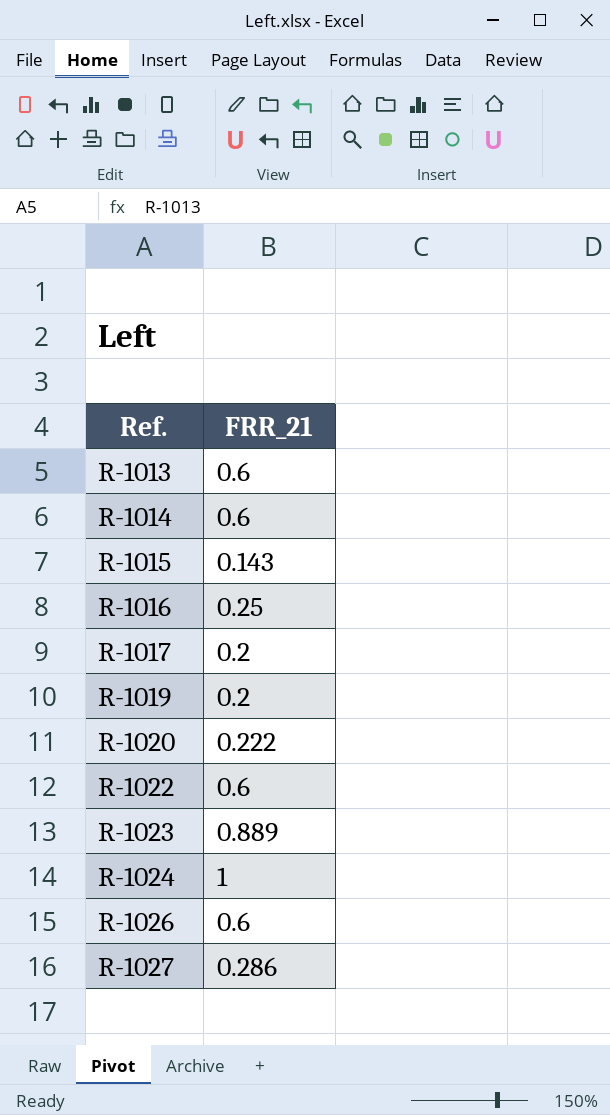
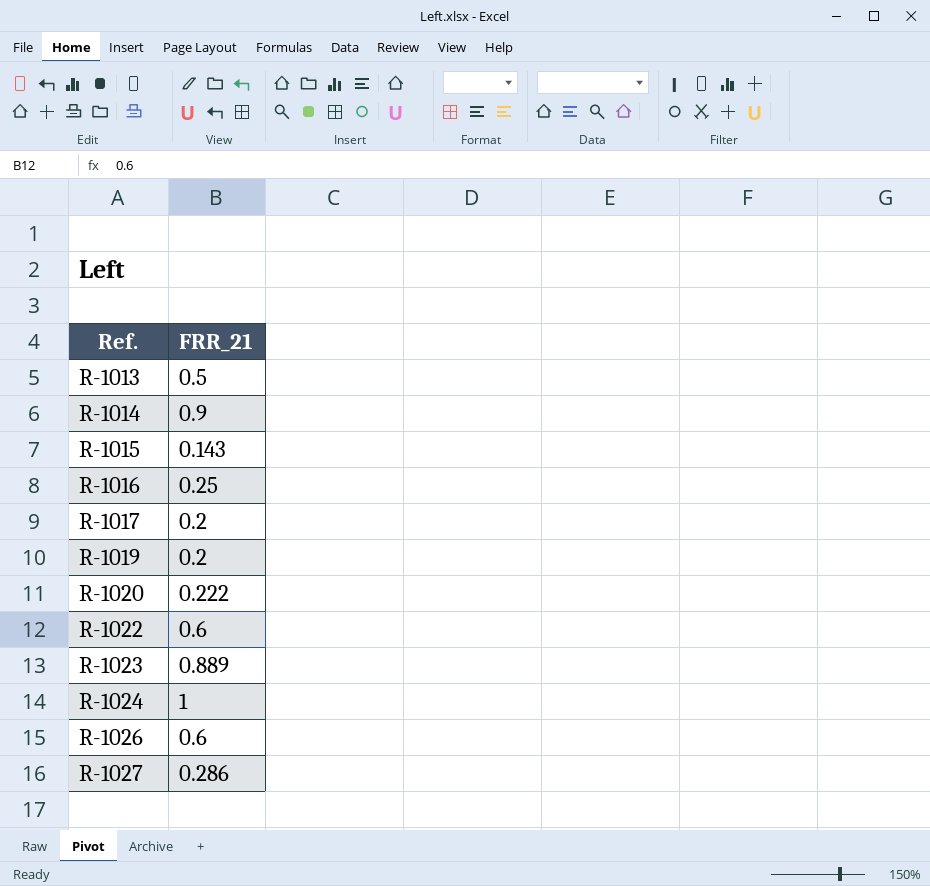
R-1013 | FRR_21: 0.6 -> 0.5
R-1014 | FRR_21: 0.6 -> 0.9

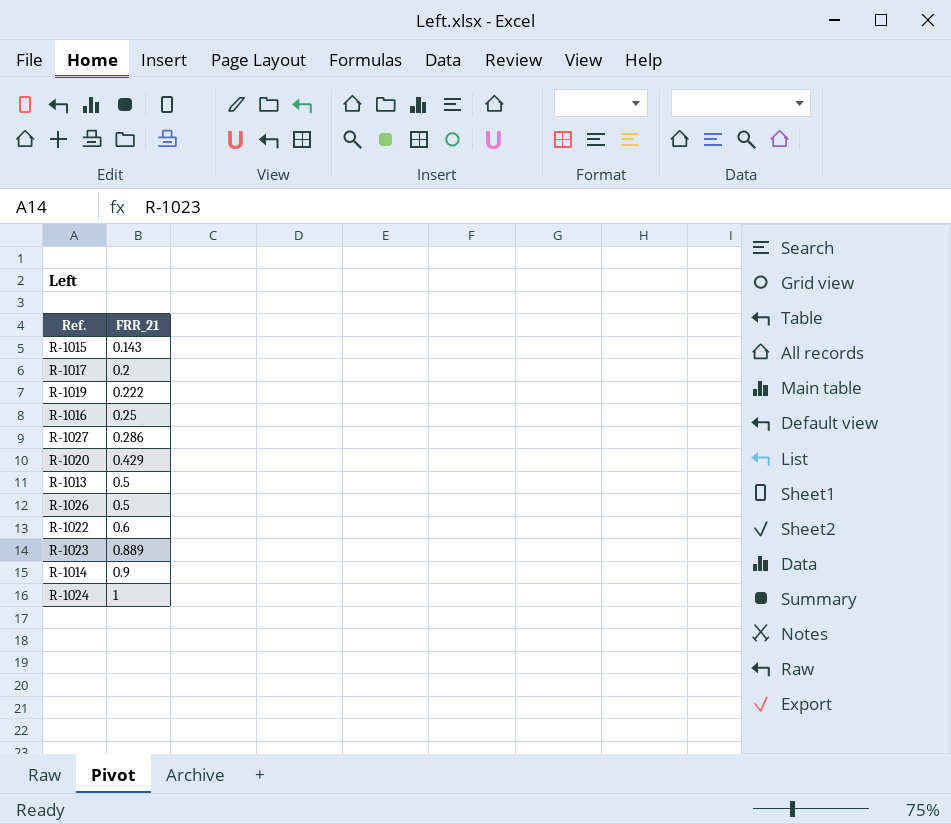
row order: Ref. ascending -> FRR_21 ascending
R-1019 | FRR_21: 0.2 -> 0.222
R-1020 | FRR_21: 0.222 -> 0.429
R-1026 | FRR_21: 0.6 -> 0.5

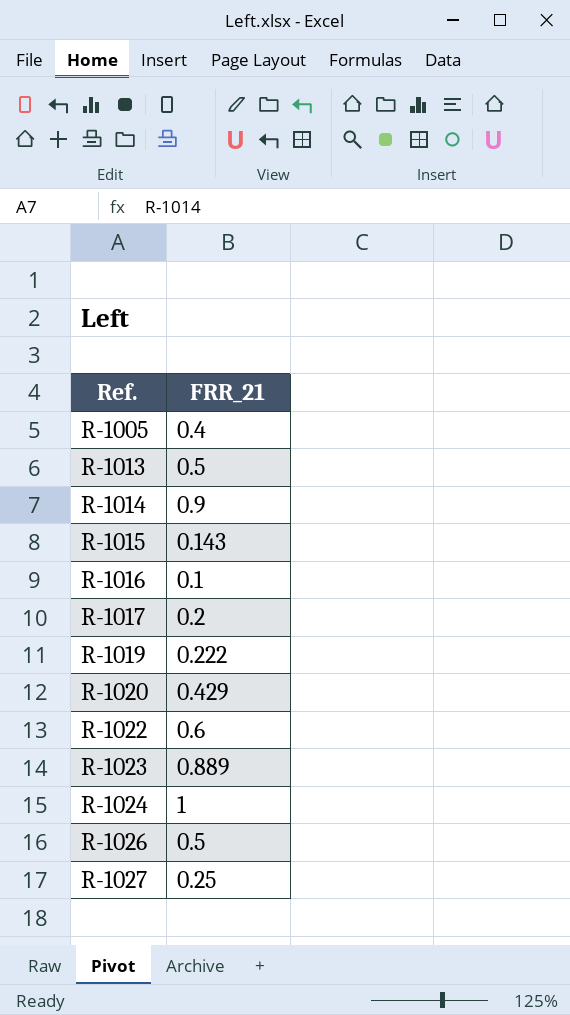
row order: FRR_21 ascending -> Ref. ascending
row R-1005: none -> 0.4
R-1016 | FRR_21: 0.25 -> 0.1
R-1027 | FRR_21: 0.286 -> 0.25

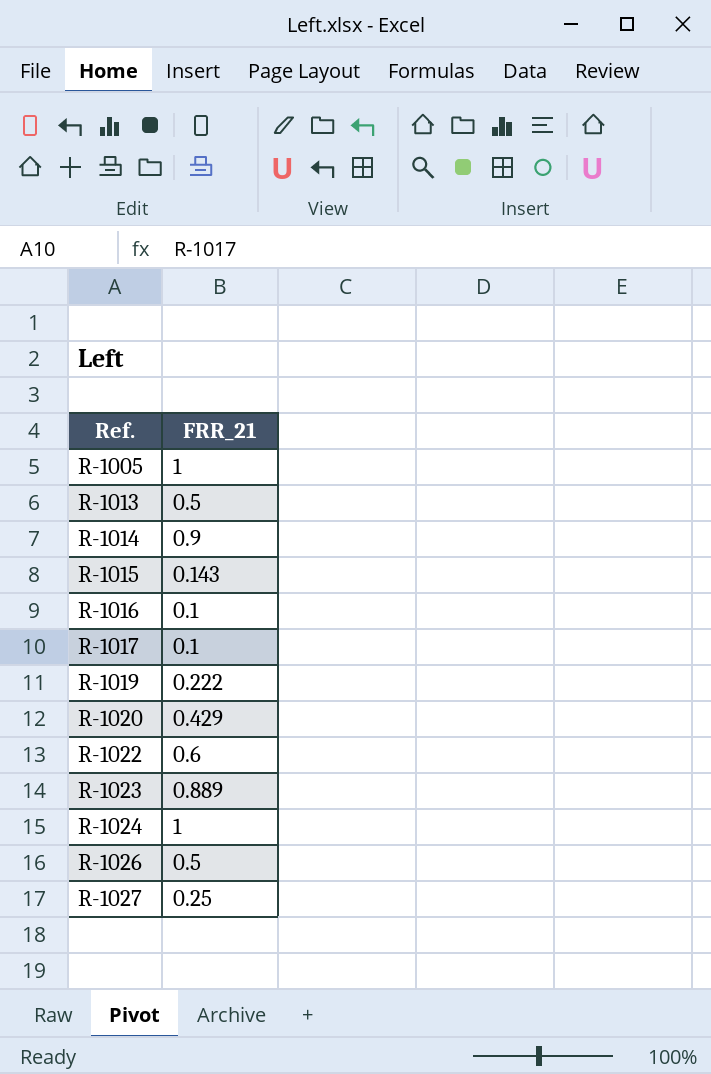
R-1005 | FRR_21: 0.4 -> 1
R-1017 | FRR_21: 0.2 -> 0.1

